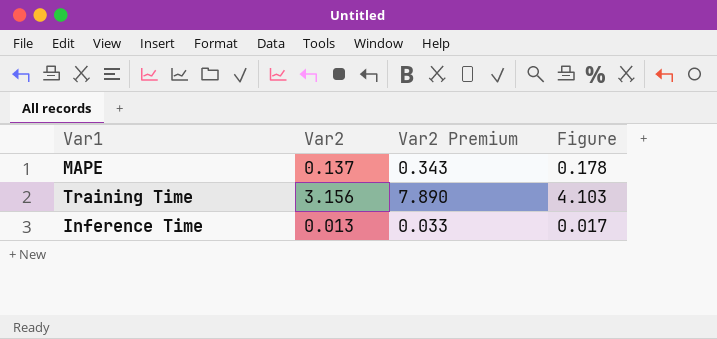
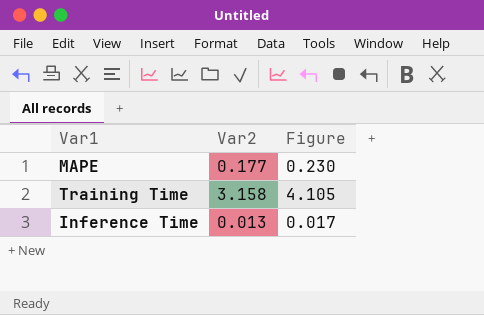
column Var2 Premium | formula: [Var2] * 2.5 -> none
MAPE | Var2: 0.137 -> 0.177
MAPE | Figure: 0.178 -> 0.230
Training Time | Var2: 3.156 -> 3.158
Training Time | Figure: 4.103 -> 4.105

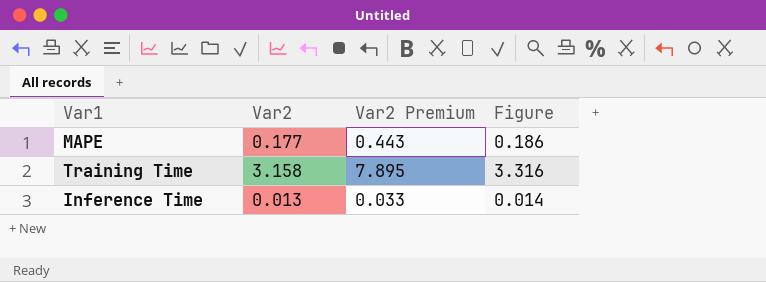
column Var2 Premium | formula: none -> [Var2] * 2.5
column Figure | formula: [Var2] * 1.3 -> [Var2] * 1.05

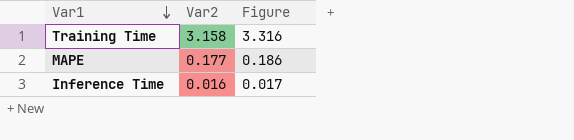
row order: none -> Var1 descending
column Var2 Premium | formula: [Var2] * 2.5 -> none
Inference Time | Var2: 0.013 -> 0.016
Inference Time | Figure: 0.014 -> 0.017

